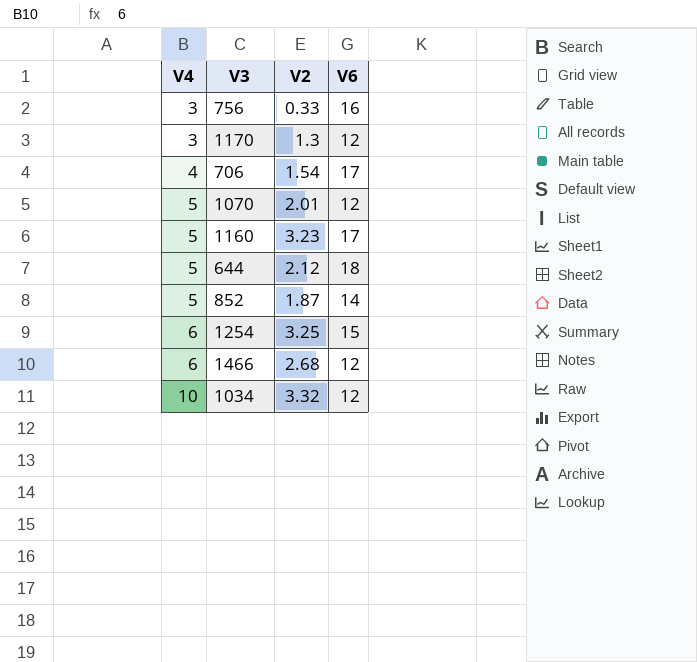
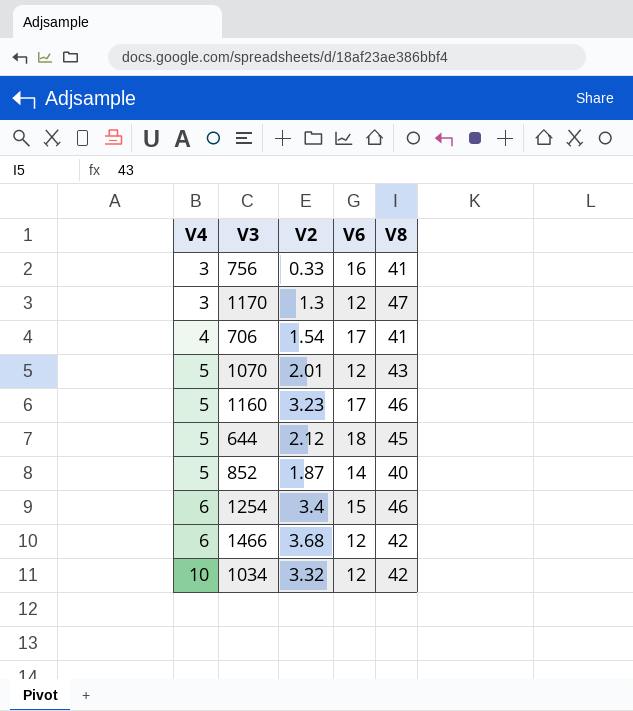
column V8 | position: none -> 5
1254 | V2: 3.25 -> 3.4
1466 | V2: 2.68 -> 3.68

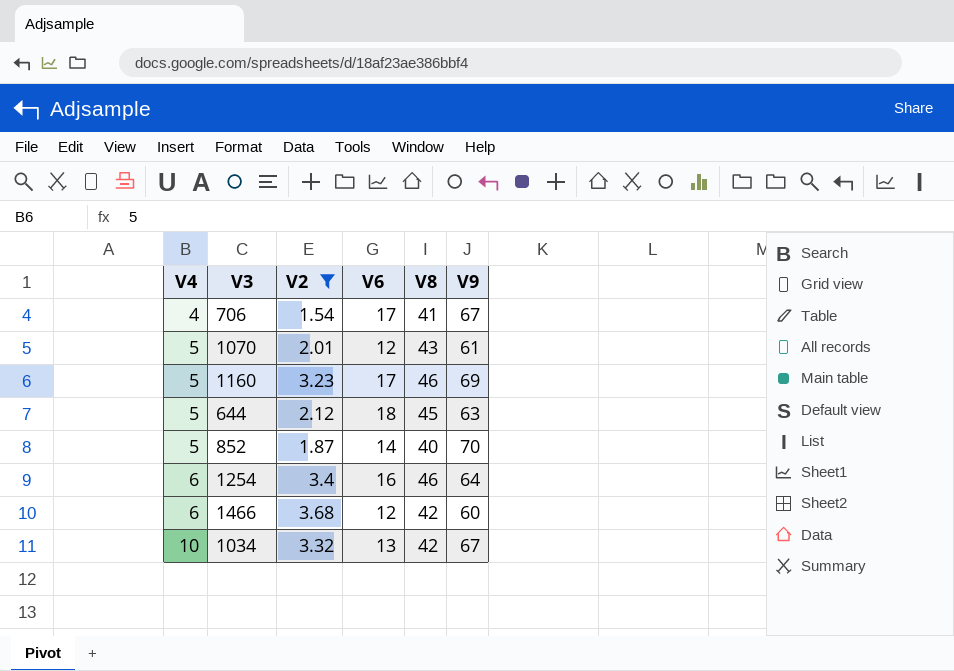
filter: none -> V2 >= 1.54
column V9 | position: none -> 6
1254 | V6: 15 -> 16
1034 | V6: 12 -> 13

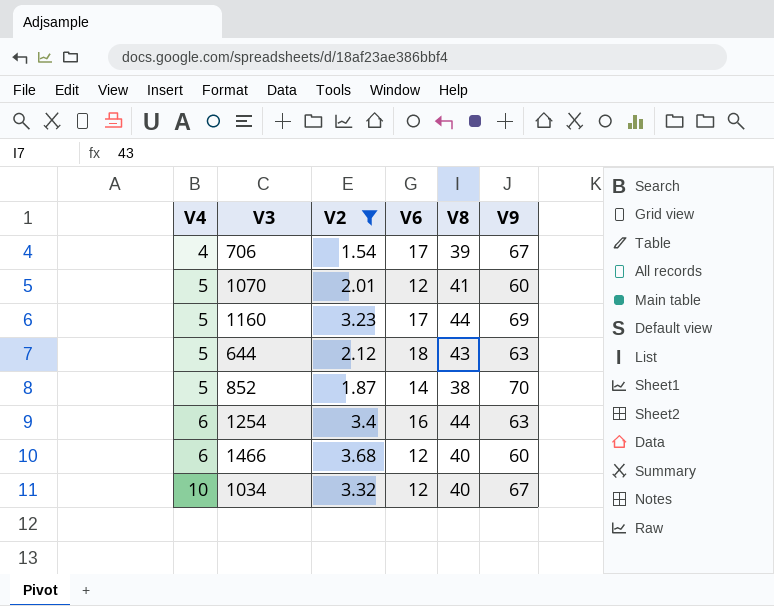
706 | V8: 41 -> 39
1070 | V8: 43 -> 41
1070 | V9: 61 -> 60
1160 | V8: 46 -> 44
644 | V8: 45 -> 43
852 | V8: 40 -> 38
1254 | V8: 46 -> 44
1254 | V9: 64 -> 63
1466 | V8: 42 -> 40
1034 | V6: 13 -> 12
1034 | V8: 42 -> 40

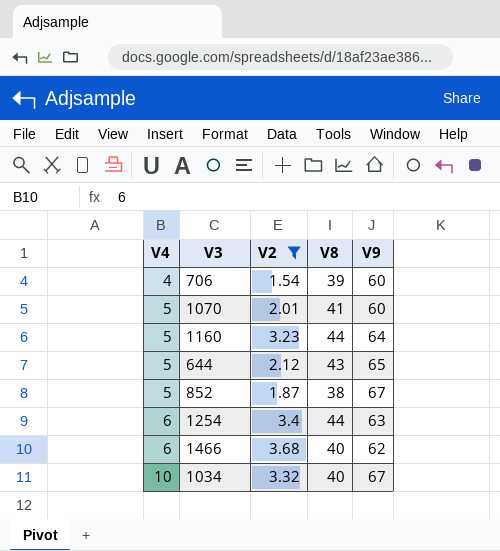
column V6 | position: 4 -> none
706 | V9: 67 -> 60
1160 | V9: 69 -> 64
644 | V9: 63 -> 65
852 | V9: 70 -> 67
1466 | V9: 60 -> 62

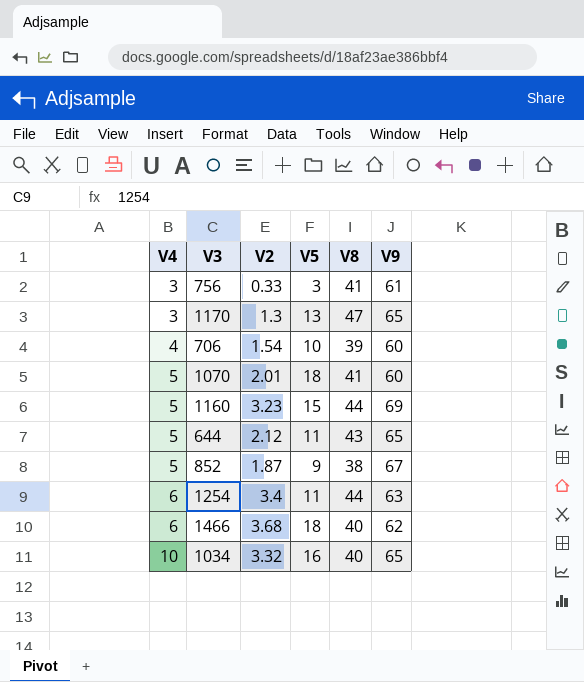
filter: V2 >= 1.54 -> none
column V5 | position: none -> 4
1160 | V9: 64 -> 69
1034 | V9: 67 -> 65

